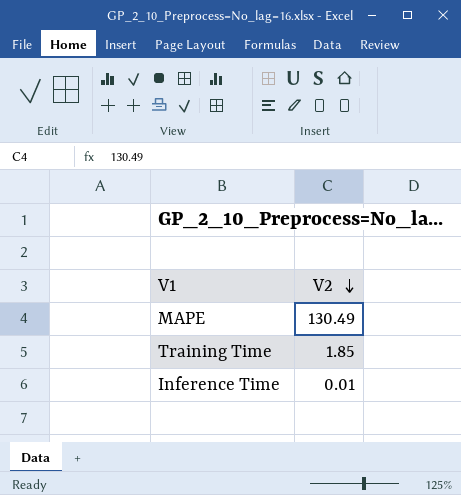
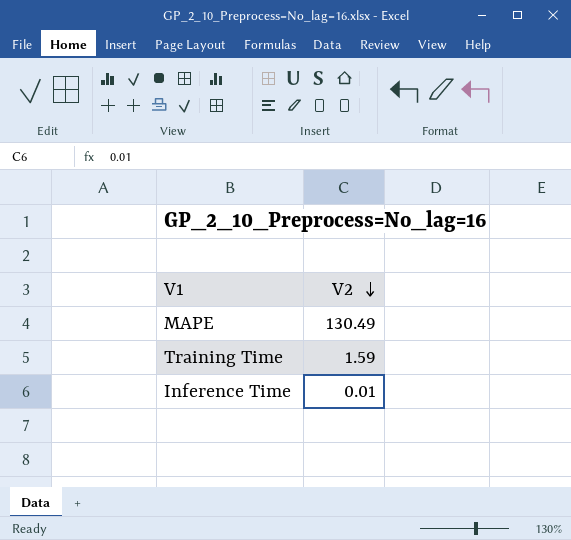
Training Time | V2: 1.85 -> 1.59

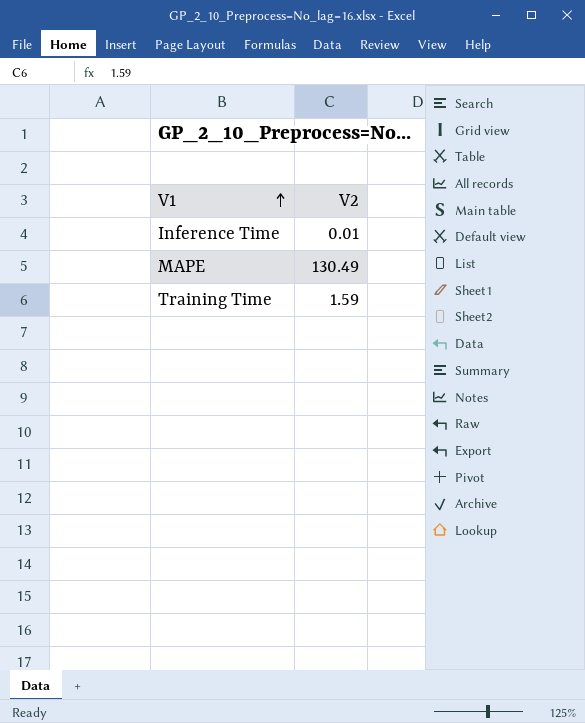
row order: V2 descending -> V1 ascending

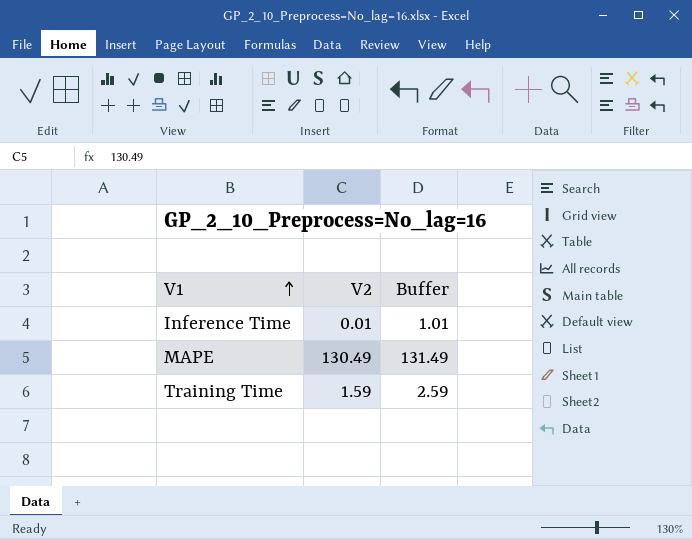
column Buffer | formula: none -> [V2] + 1

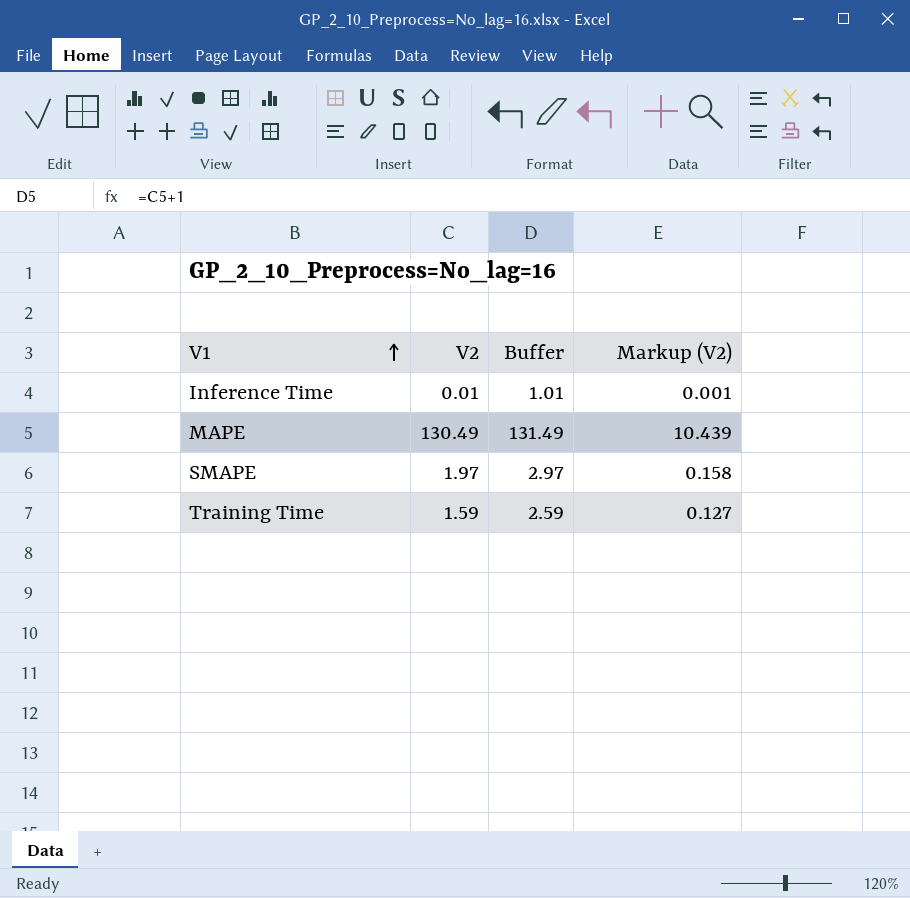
column Markup (V2) | formula: none -> [V2] * 0.08
row SMAPE: none -> 1.97 | 2.97 | 0.158

